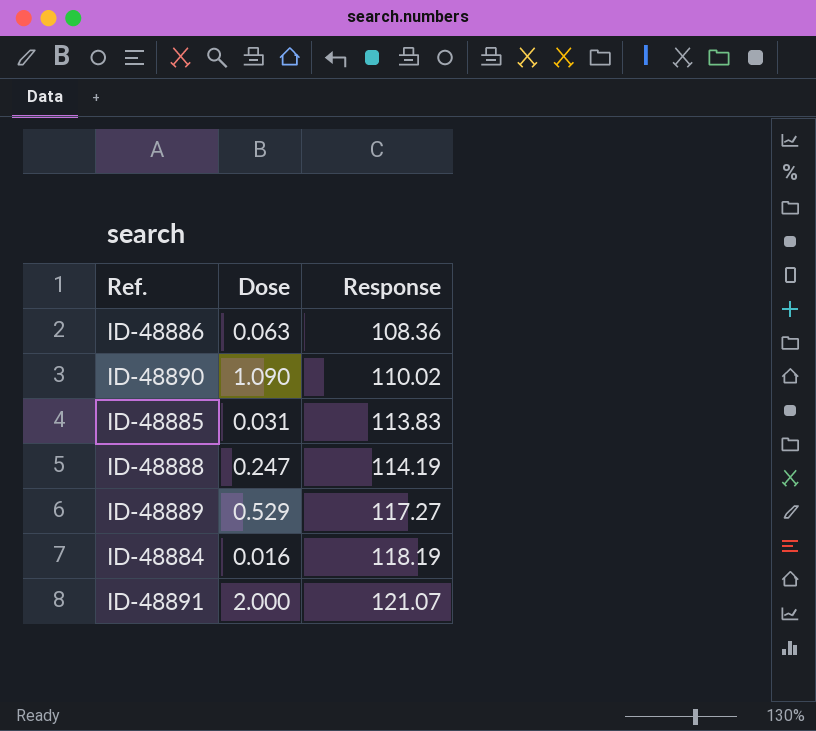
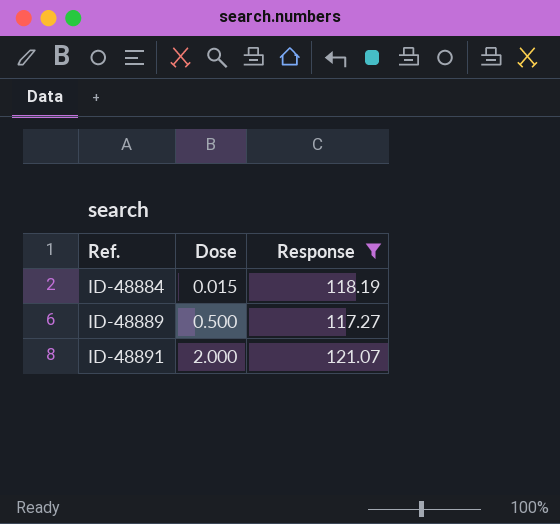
filter: none -> Response >= 117.27
row order: Response ascending -> Ref. ascending
ID-48884 | Dose: 0.016 -> 0.015
ID-48889 | Dose: 0.529 -> 0.500

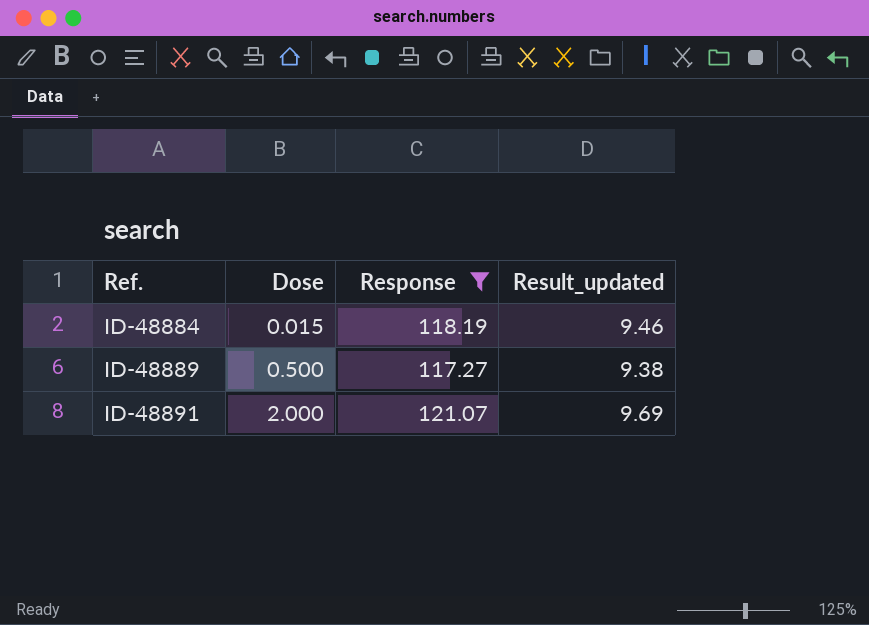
column Result_updated | formula: none -> [Response] * 0.08

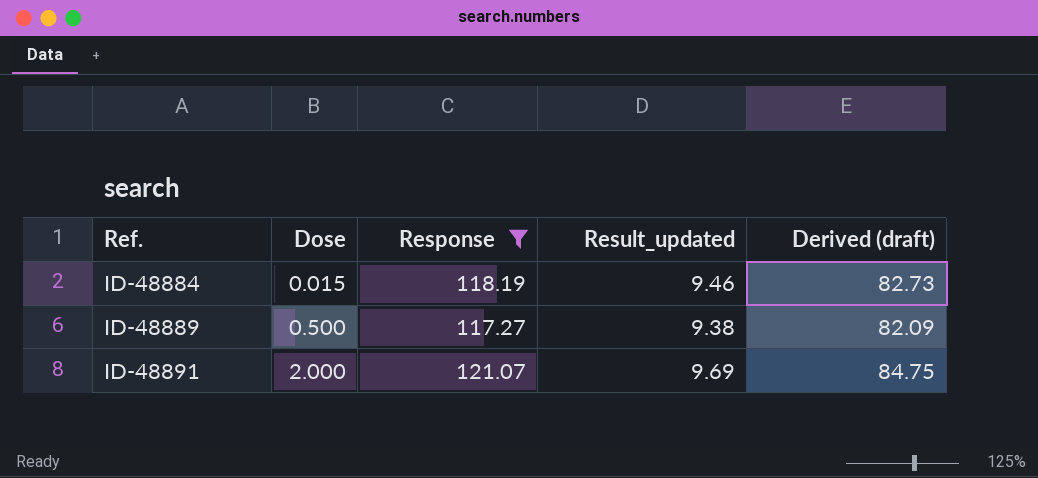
column Derived (draft) | formula: none -> [Response] * 0.7

